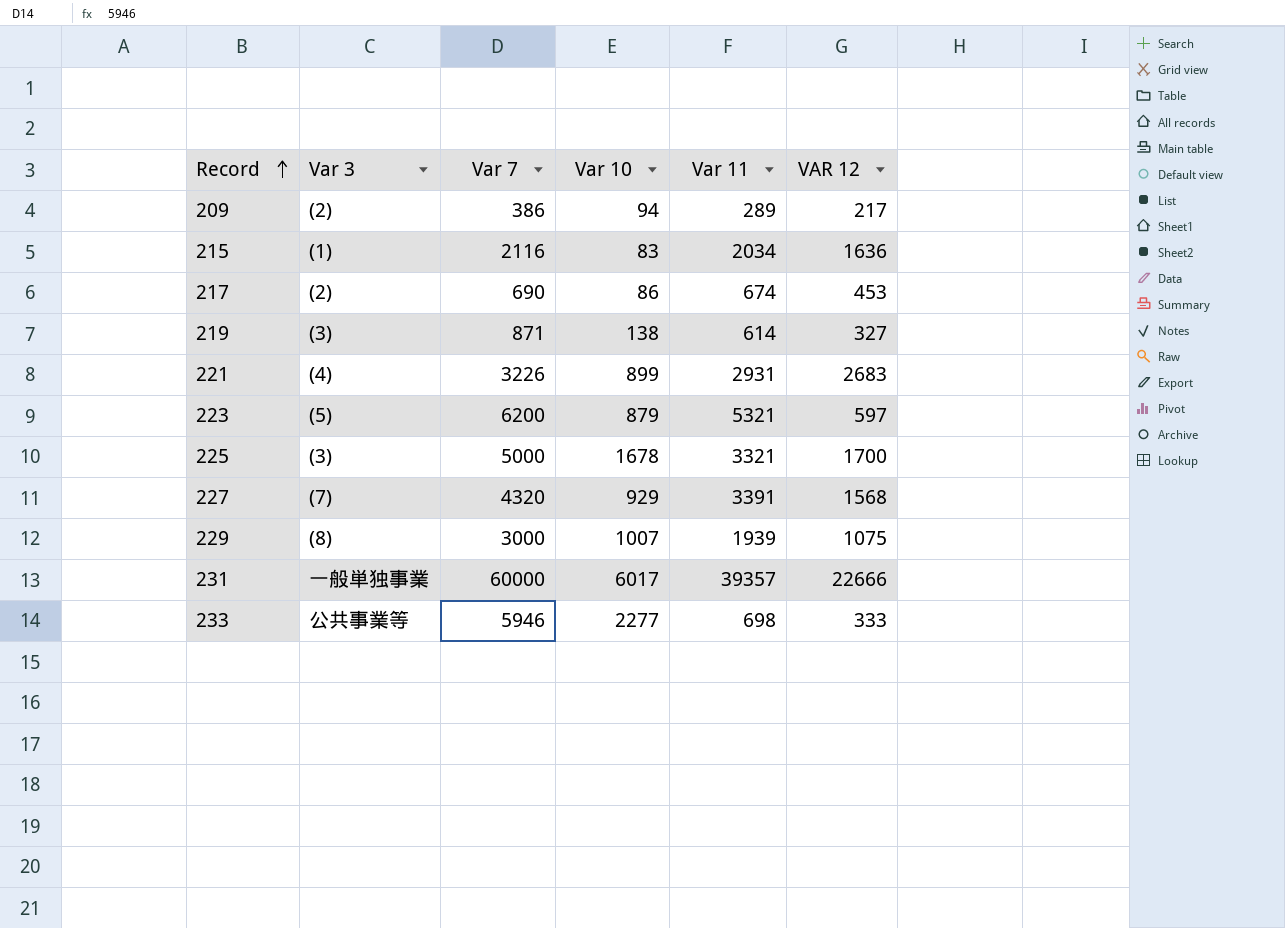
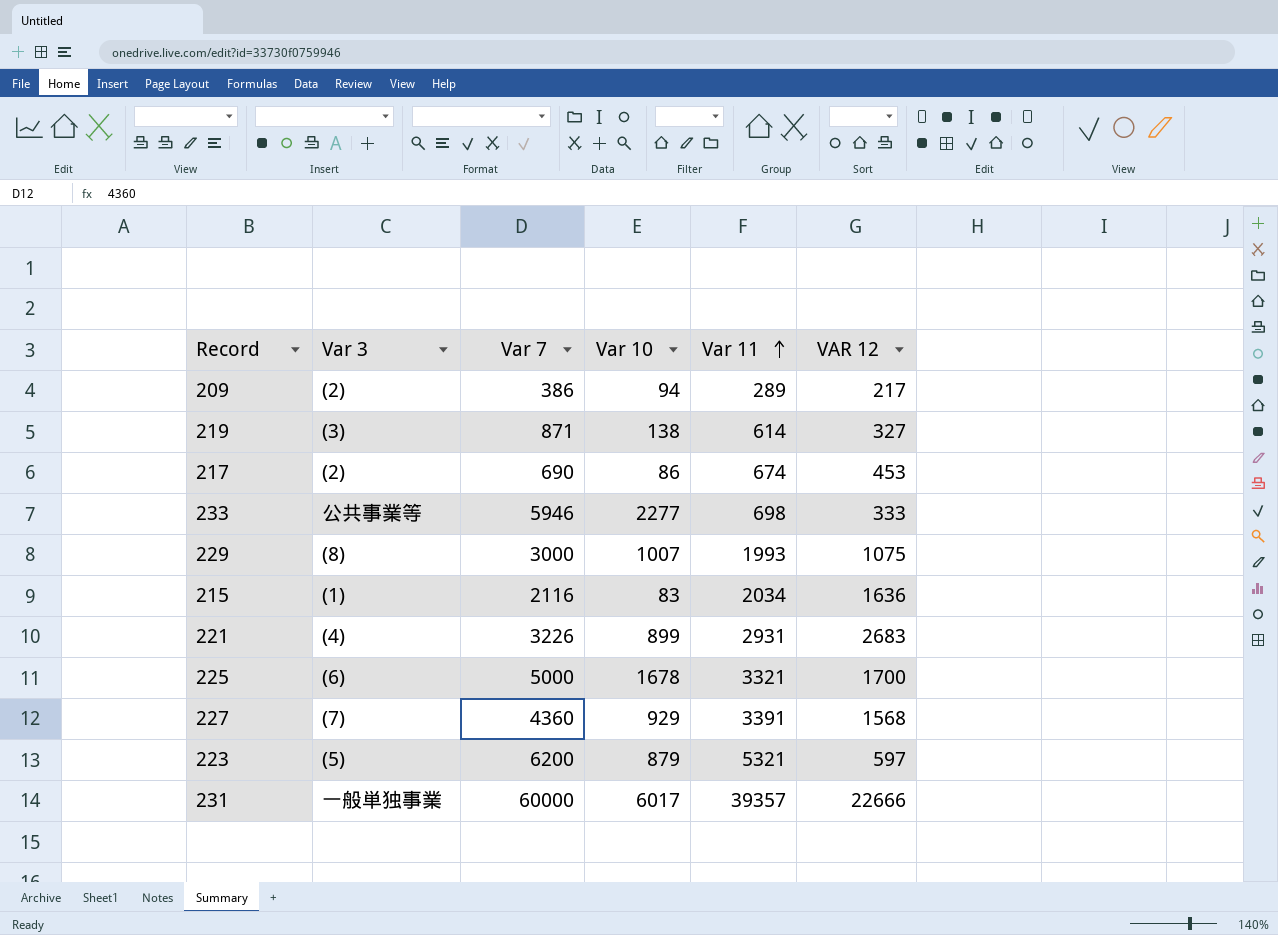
row order: Record ascending -> Var 11 ascending
229 | Var 11: 1939 -> 1993
225 | Var 3: (3) -> (6)
227 | Var 7: 4320 -> 4360

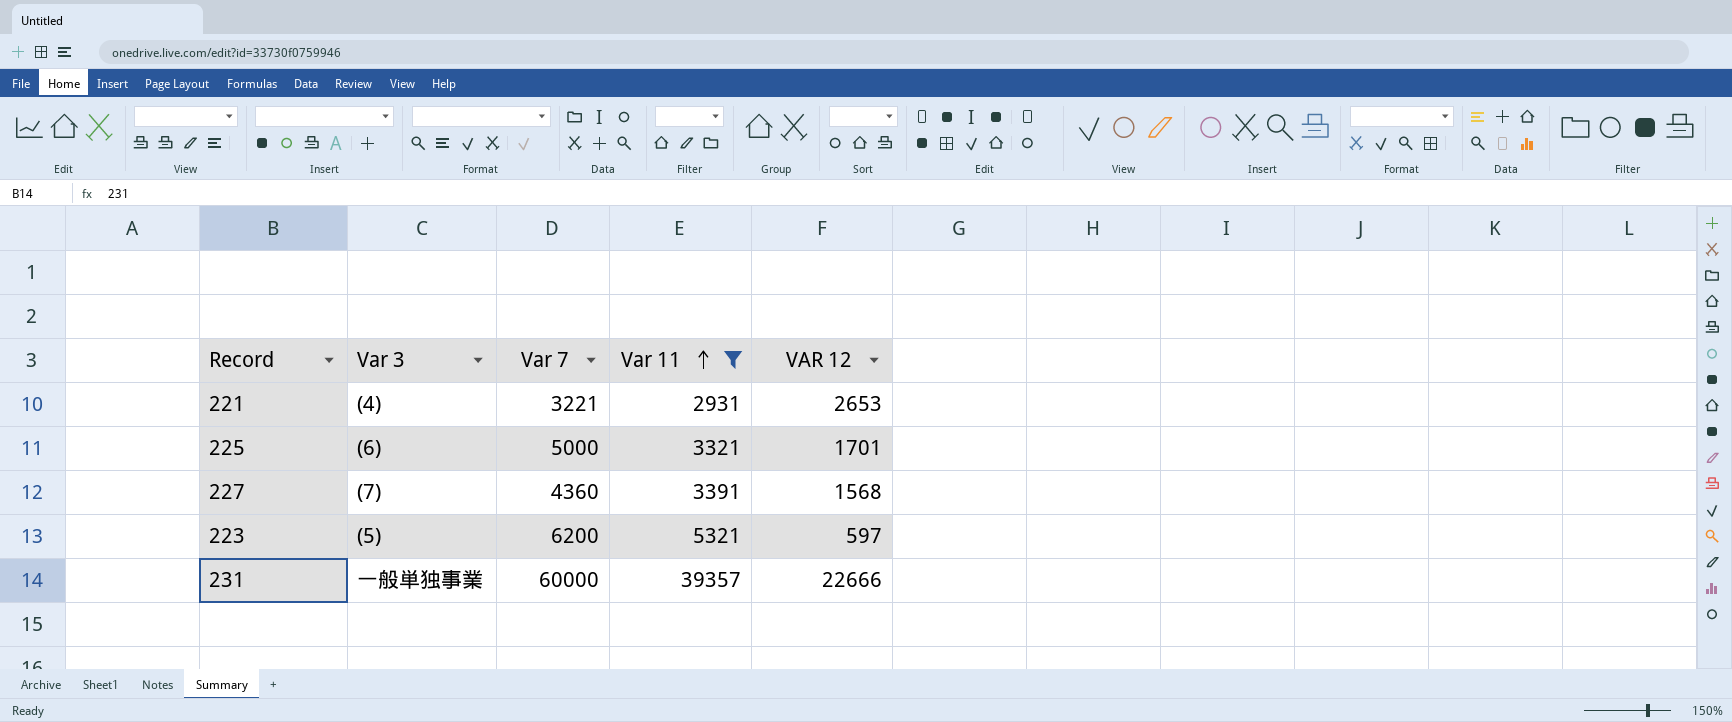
filter: none -> Var 11 >= 2931
column Var 10 | position: 4 -> none
221 | Var 7: 3226 -> 3221
221 | VAR 12: 2683 -> 2653
225 | VAR 12: 1700 -> 1701

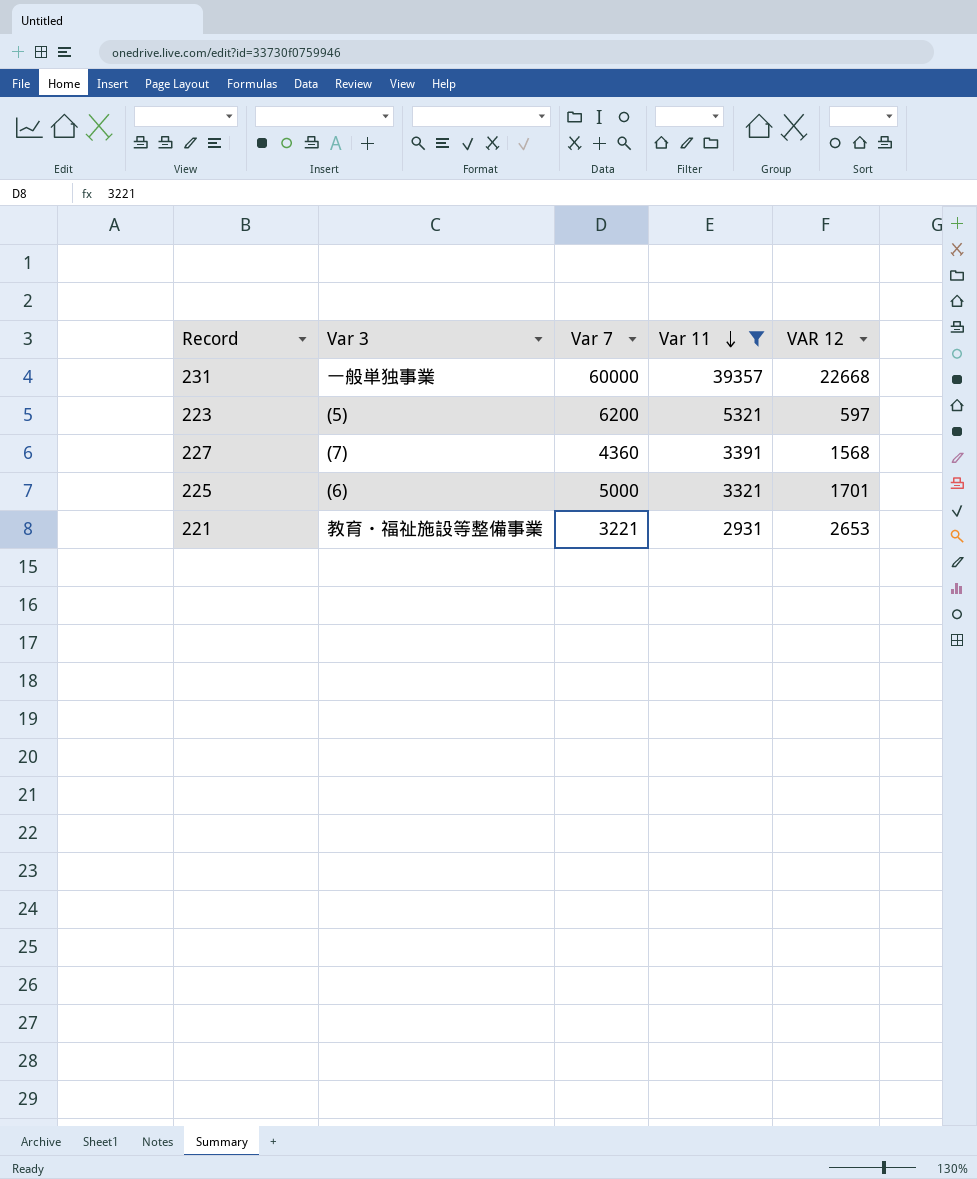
row order: Var 11 ascending -> Var 11 descending
231 | VAR 12: 22666 -> 22668
221 | Var 3: (4) -> 教育・福祉施設等整備事業

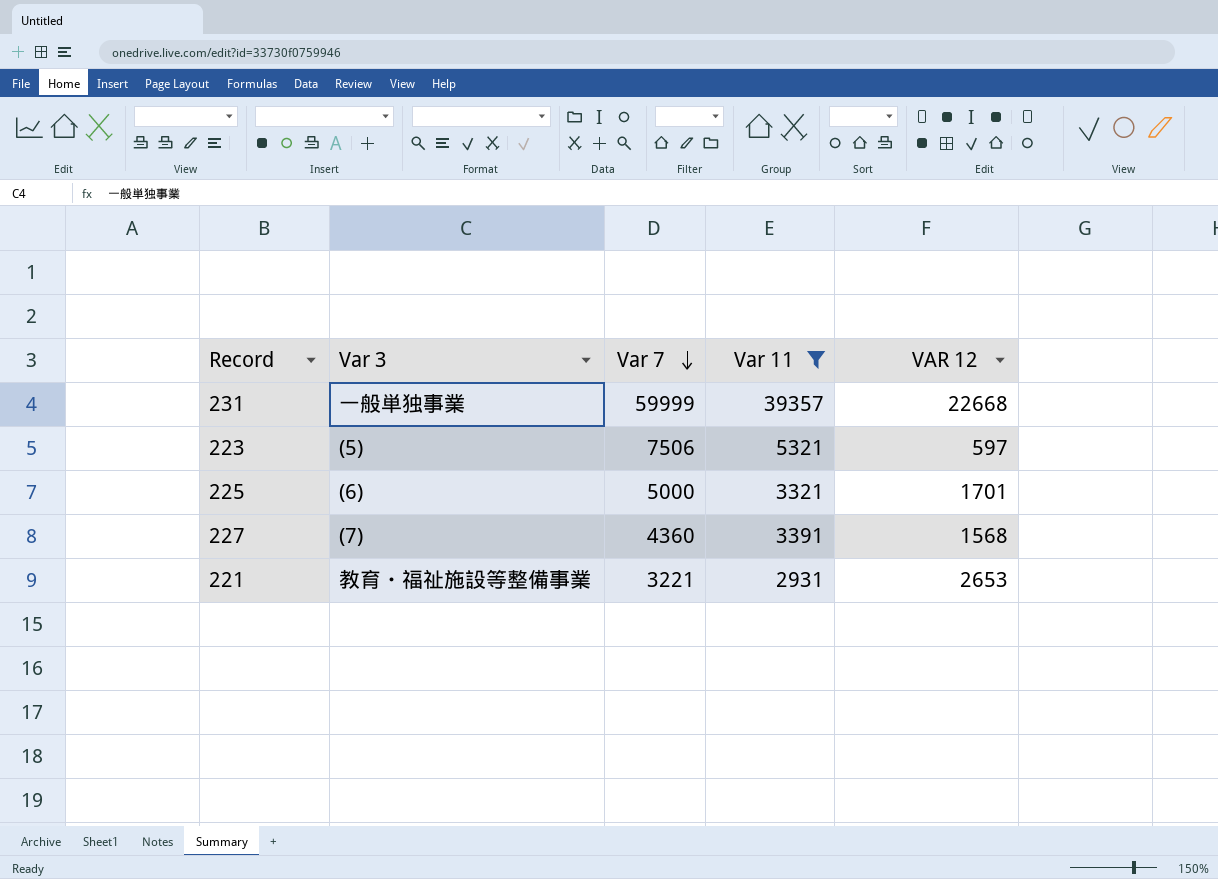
row order: Var 11 descending -> Var 7 descending
231 | Var 7: 60000 -> 59999
223 | Var 7: 6200 -> 7506

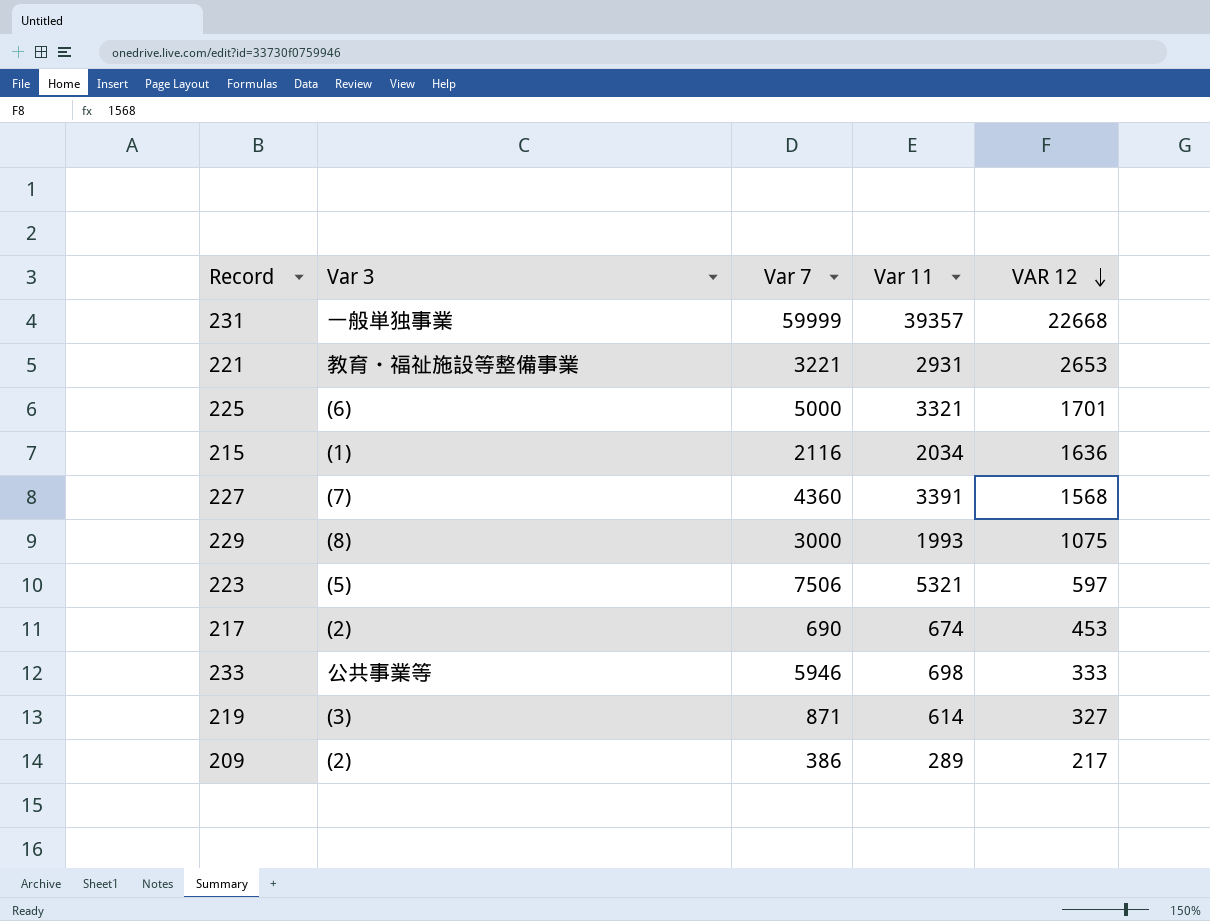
filter: Var 11 >= 2931 -> none
row order: Var 7 descending -> VAR 12 descending

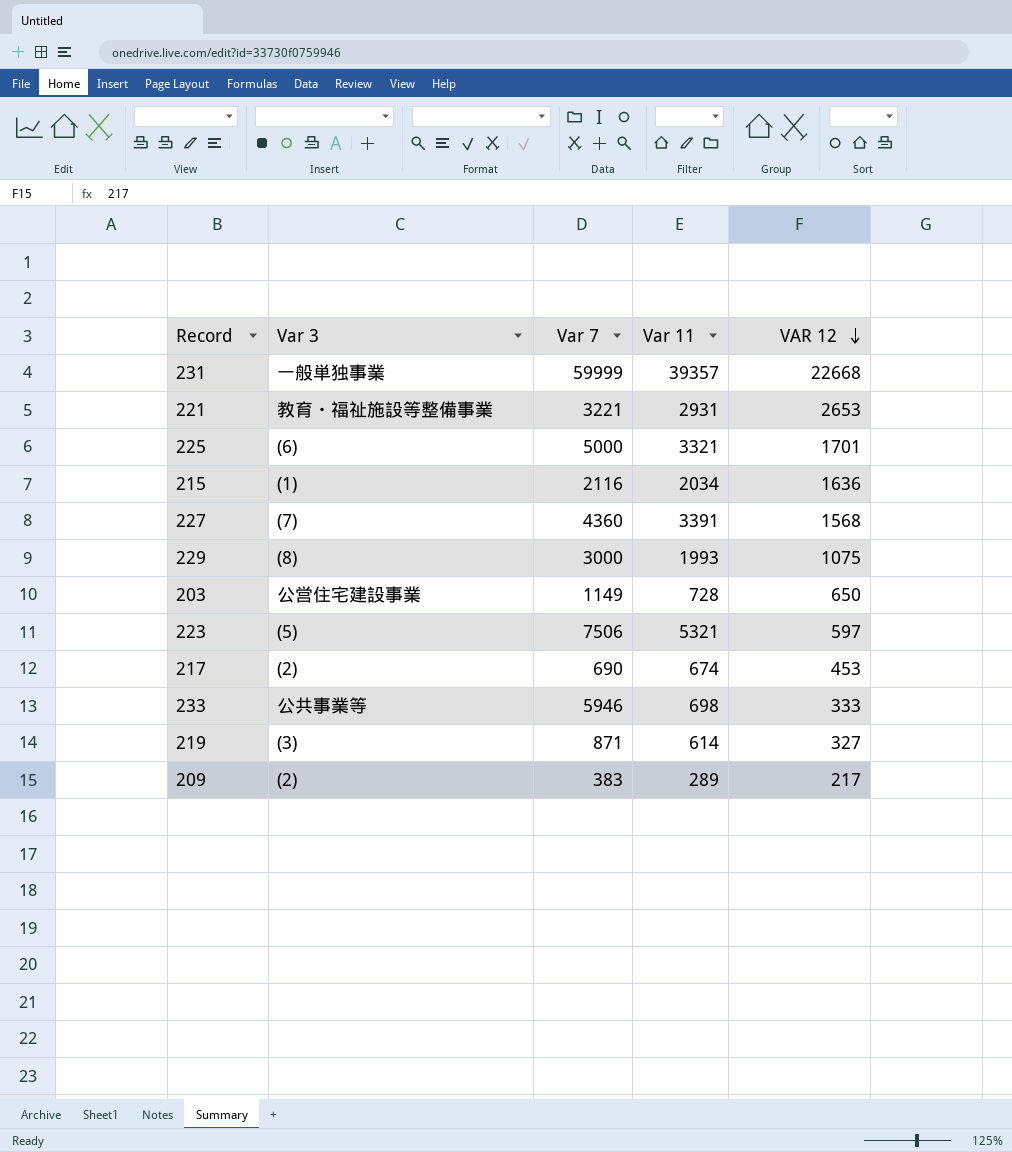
row 203: none -> 公営住宅建設事業 | 1149 | 728 | 650
209 | Var 7: 386 -> 383

